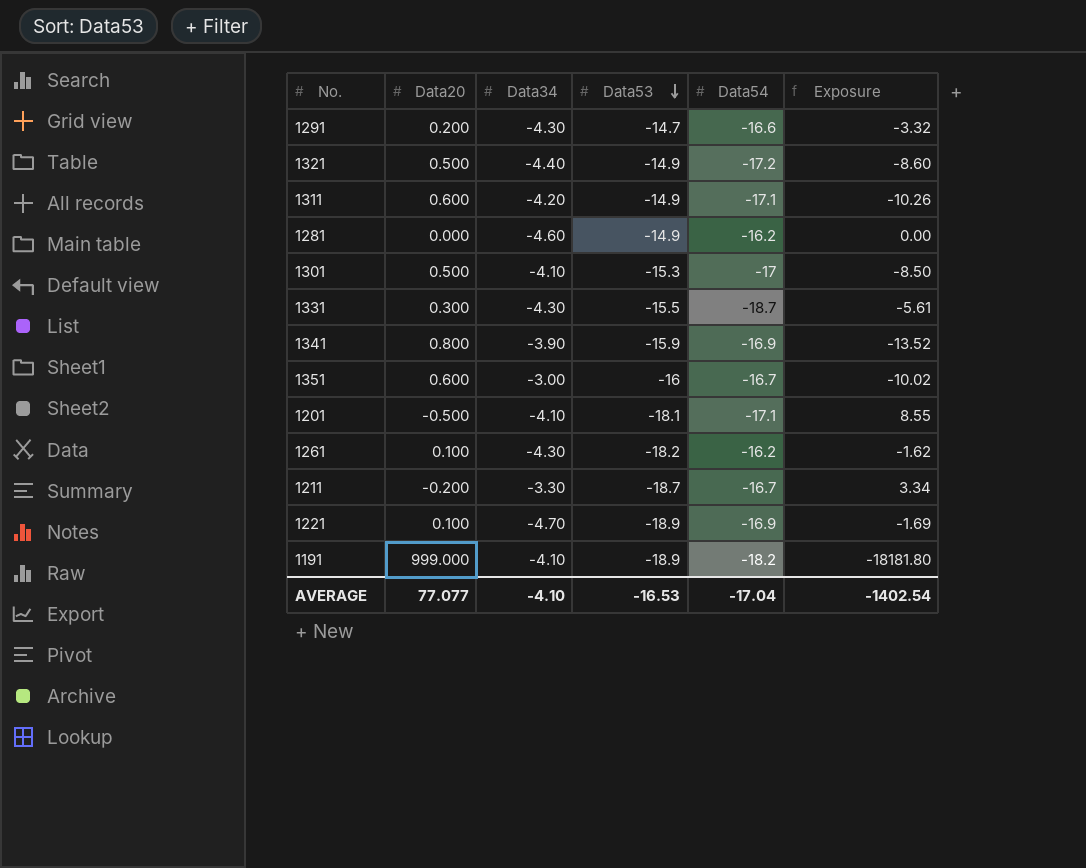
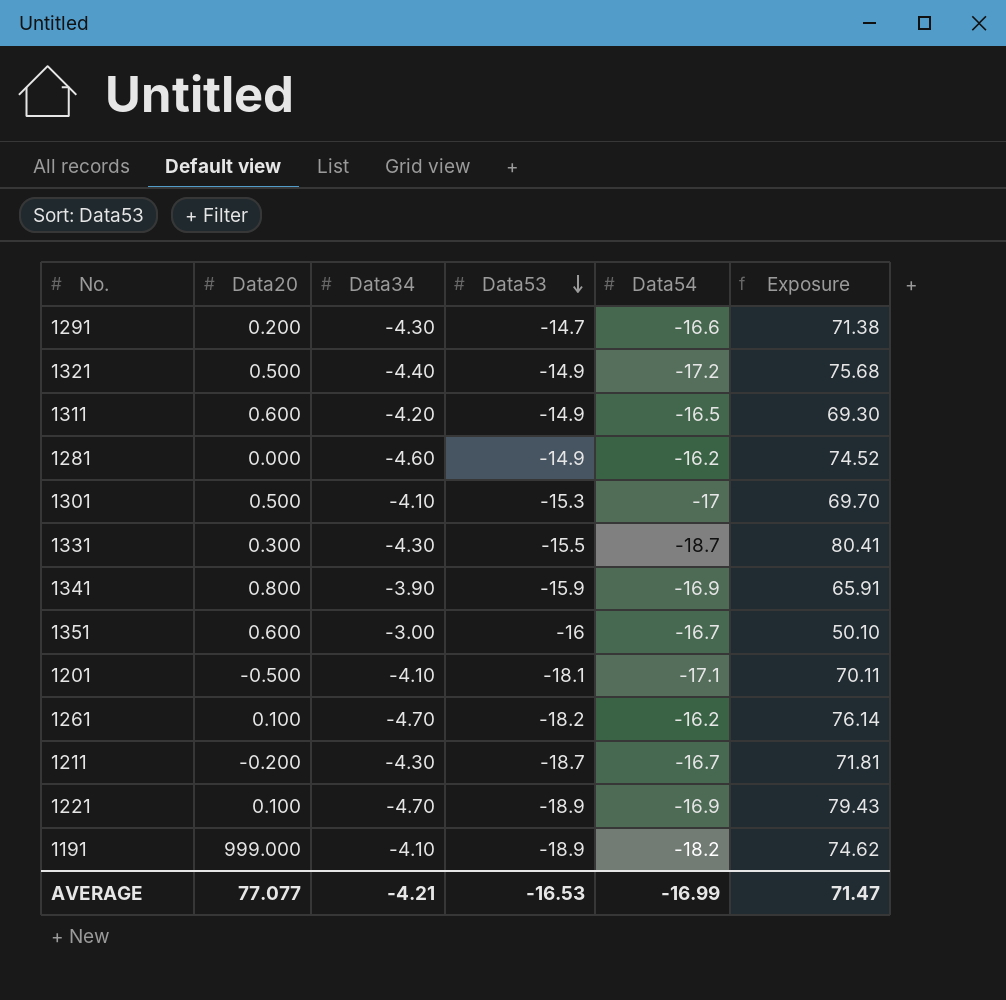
column Exposure | formula: [Data20] * [Data54] -> [Data34] * [Data54]
1311 | Data54: -17.1 -> -16.5
1261 | Data34: -4.30 -> -4.70
1211 | Data34: -3.30 -> -4.30
AVERAGE | Data34: -4.10 -> -4.21
AVERAGE | Data54: -17.04 -> -16.99
AVERAGE | Exposure: -1402.54 -> 71.47

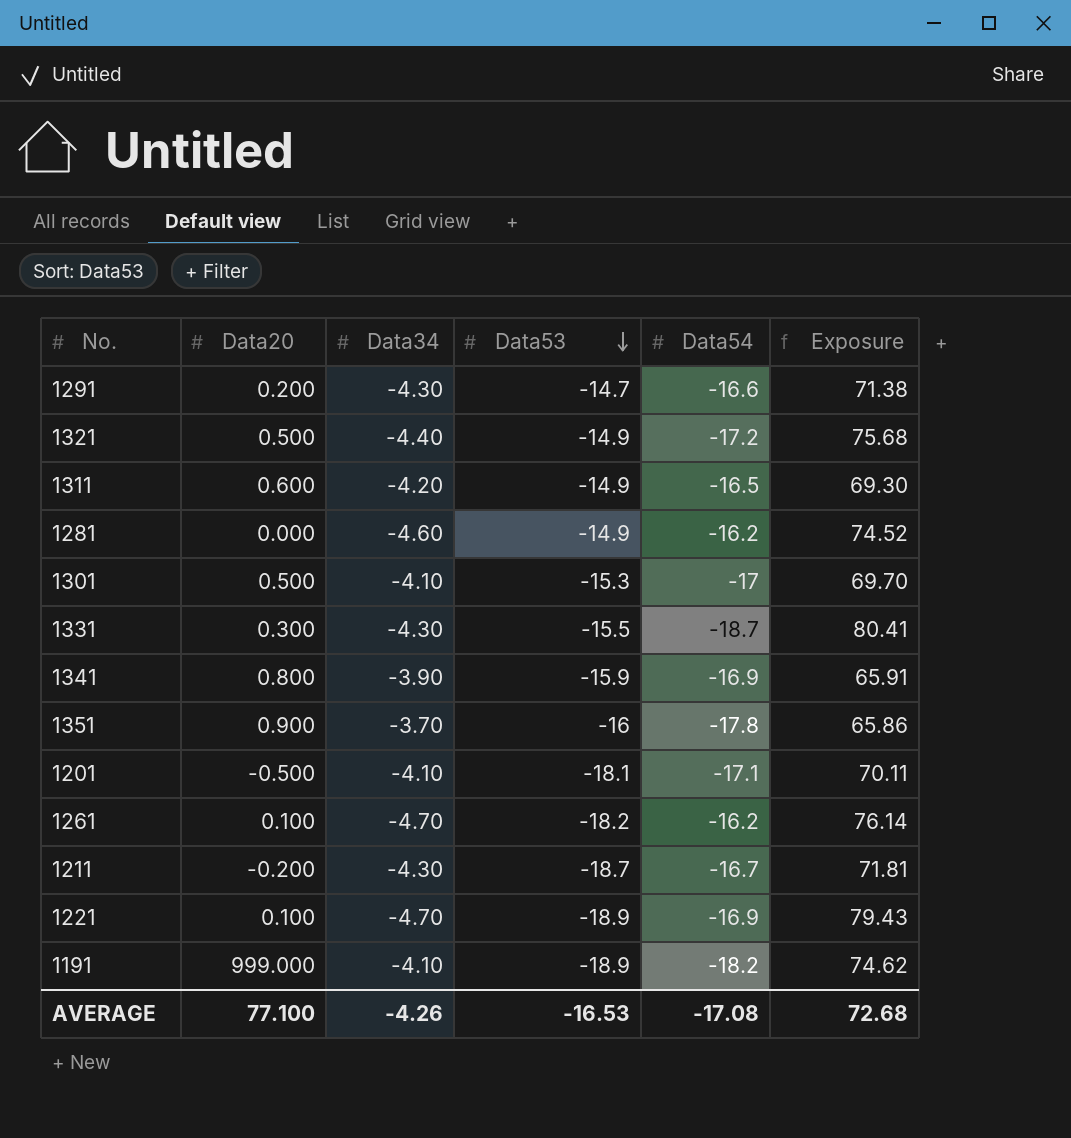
1351 | Data20: 0.600 -> 0.900
1351 | Data34: -3.00 -> -3.70
1351 | Data54: -16.7 -> -17.8
1351 | Exposure: 50.10 -> 65.86
AVERAGE | Data20: 77.077 -> 77.100
AVERAGE | Data34: -4.21 -> -4.26
AVERAGE | Data54: -16.99 -> -17.08
AVERAGE | Exposure: 71.47 -> 72.68

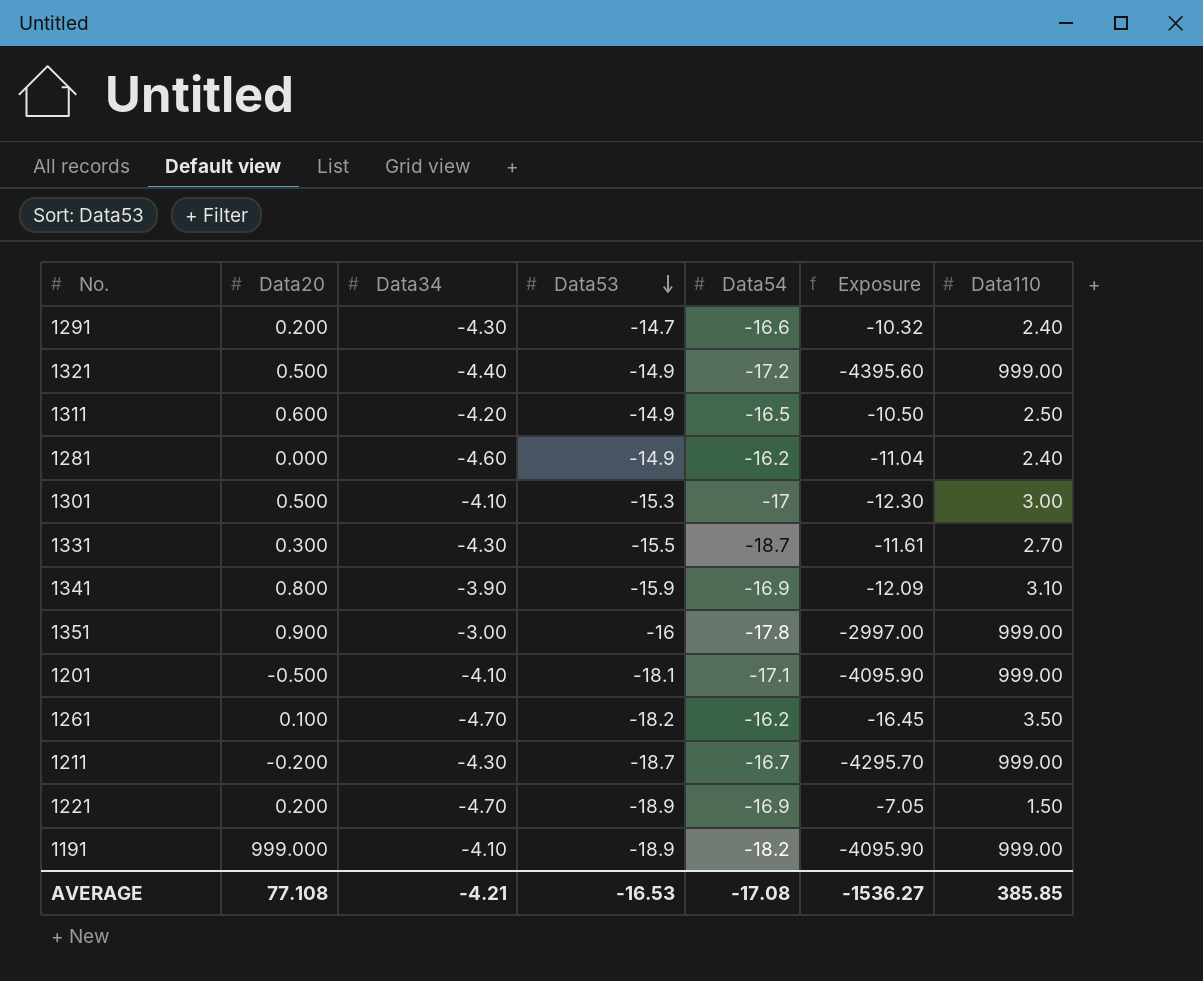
column Exposure | formula: [Data34] * [Data54] -> [Data34] * [Data110]
column Data110 | position: none -> 7
1351 | Data34: -3.70 -> -3.00
1221 | Data20: 0.100 -> 0.200
AVERAGE | Data20: 77.100 -> 77.108
AVERAGE | Data34: -4.26 -> -4.21
AVERAGE | Exposure: 72.68 -> -1536.27

